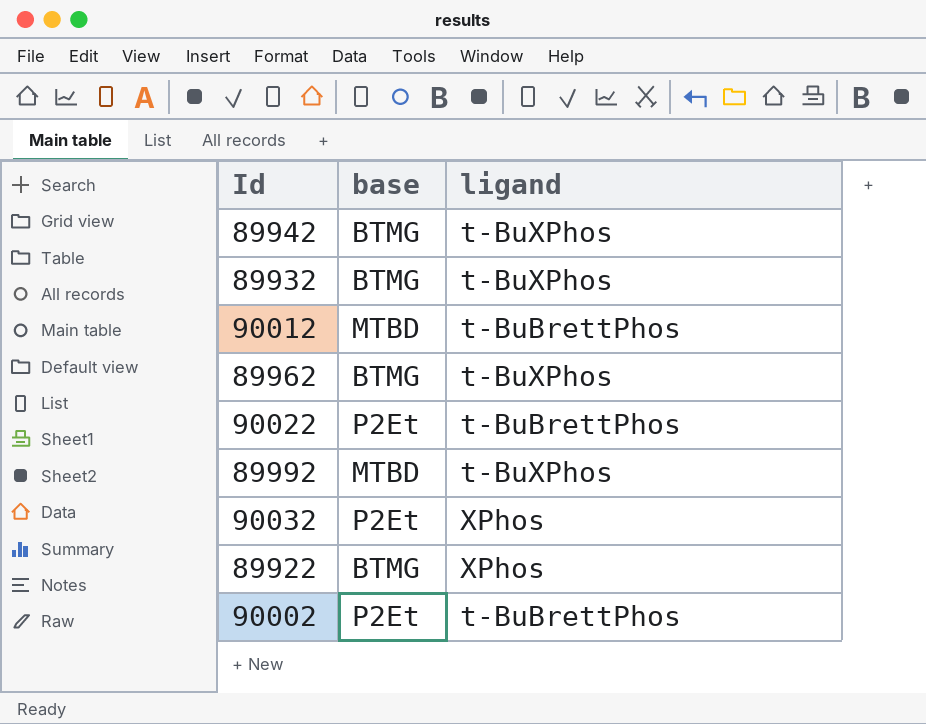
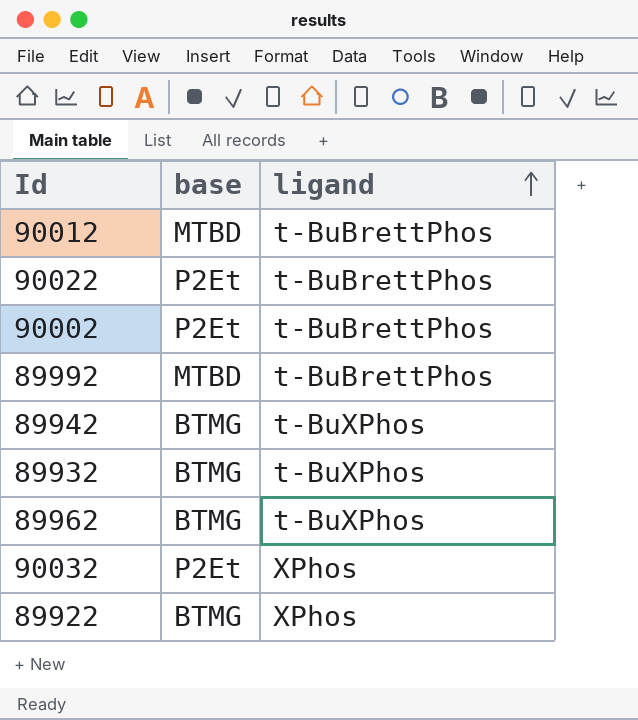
row order: none -> ligand ascending
89992 | ligand: t-BuXPhos -> t-BuBrettPhos

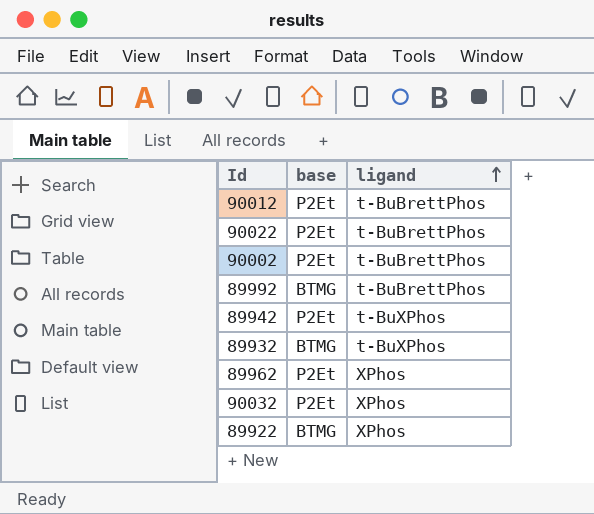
90012 | base: MTBD -> P2Et
89992 | base: MTBD -> BTMG
89942 | base: BTMG -> P2Et
89962 | base: BTMG -> P2Et
89962 | ligand: t-BuXPhos -> XPhos

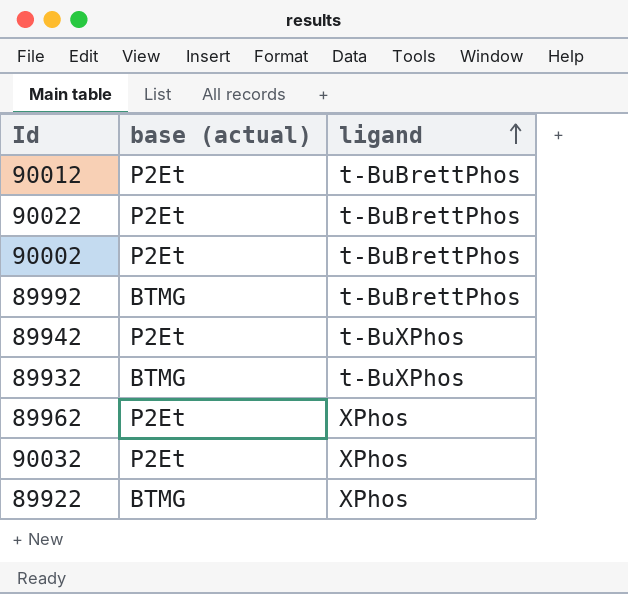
column name: base -> base (actual)

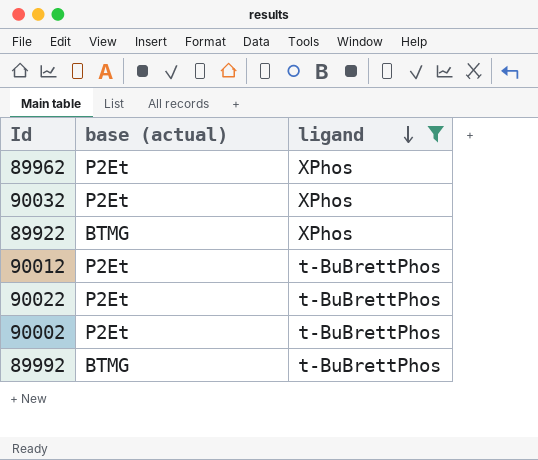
filter: none -> ligand != t-BuXPhos
row order: ligand ascending -> ligand descending

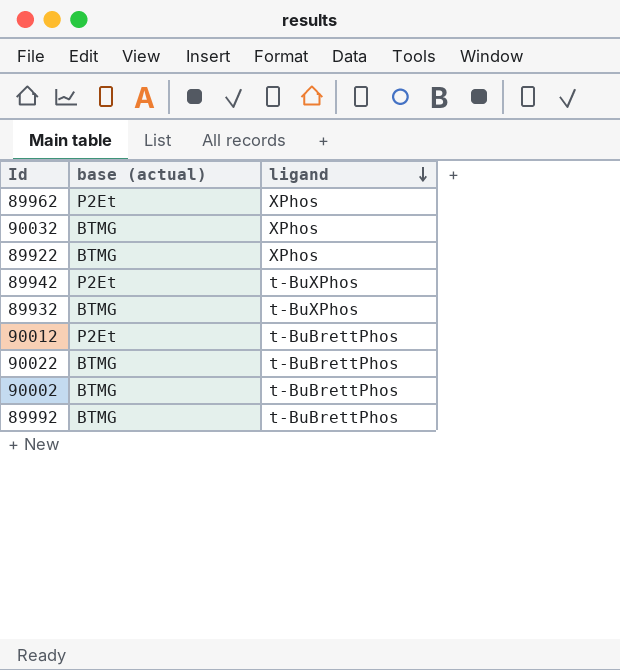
filter: ligand != t-BuXPhos -> none
90032 | base (actual): P2Et -> BTMG
90022 | base (actual): P2Et -> BTMG
90002 | base (actual): P2Et -> BTMG

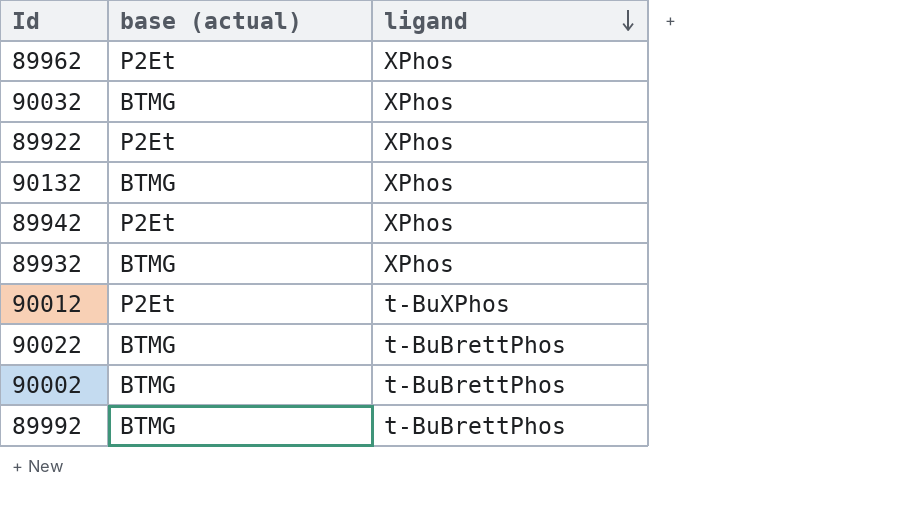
89922 | base (actual): BTMG -> P2Et
row 90132: none -> BTMG | XPhos
89942 | ligand: t-BuXPhos -> XPhos
89932 | ligand: t-BuXPhos -> XPhos
90012 | ligand: t-BuBrettPhos -> t-BuXPhos

